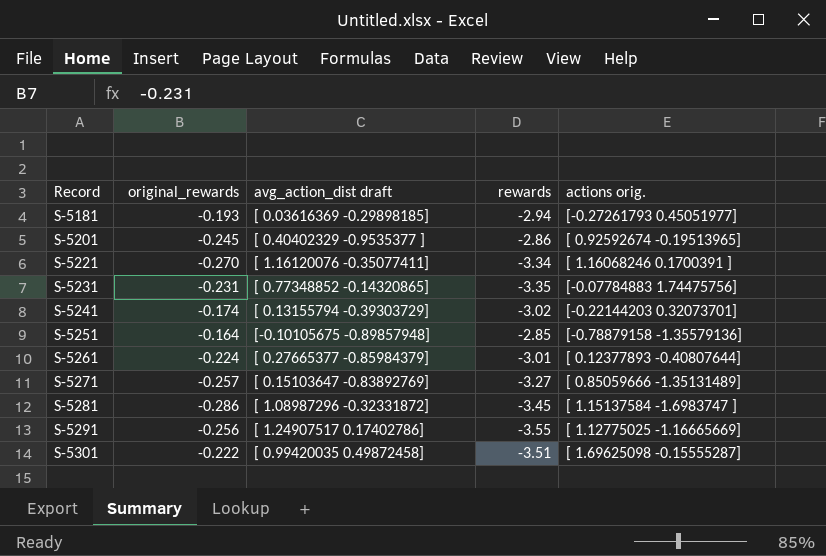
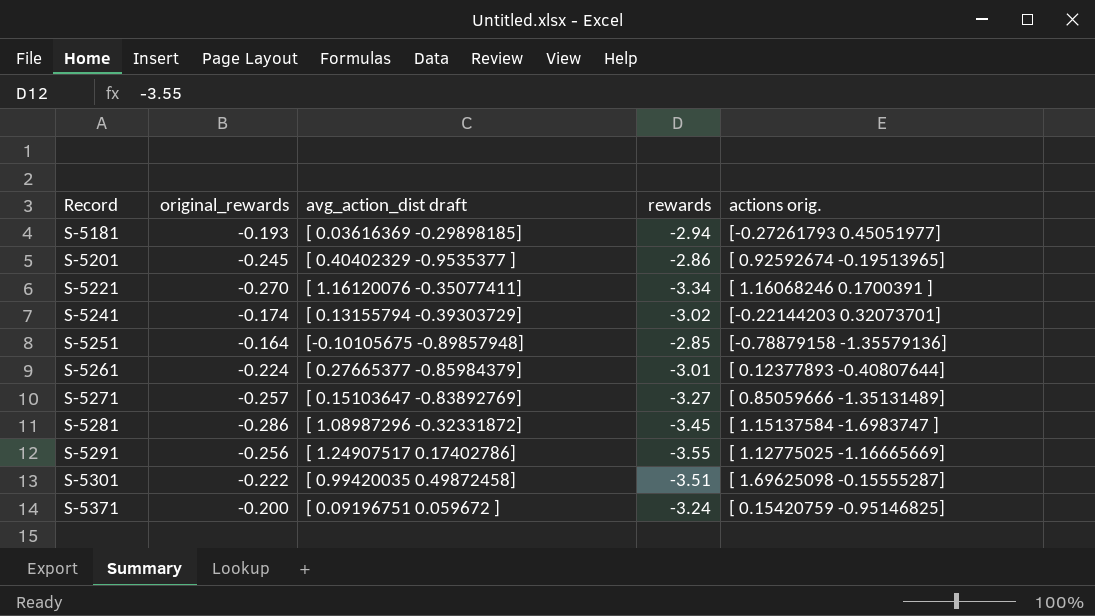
row S-5231: -0.231 | [ 0.77348852 -0.14320865] | -3.35 | [-0.07784883 1.74475756] -> none
row S-5371: none -> -0.200 | [ 0.09196751 0.059672 ] | -3.24 | [ 0.15420759 -0.95146825]

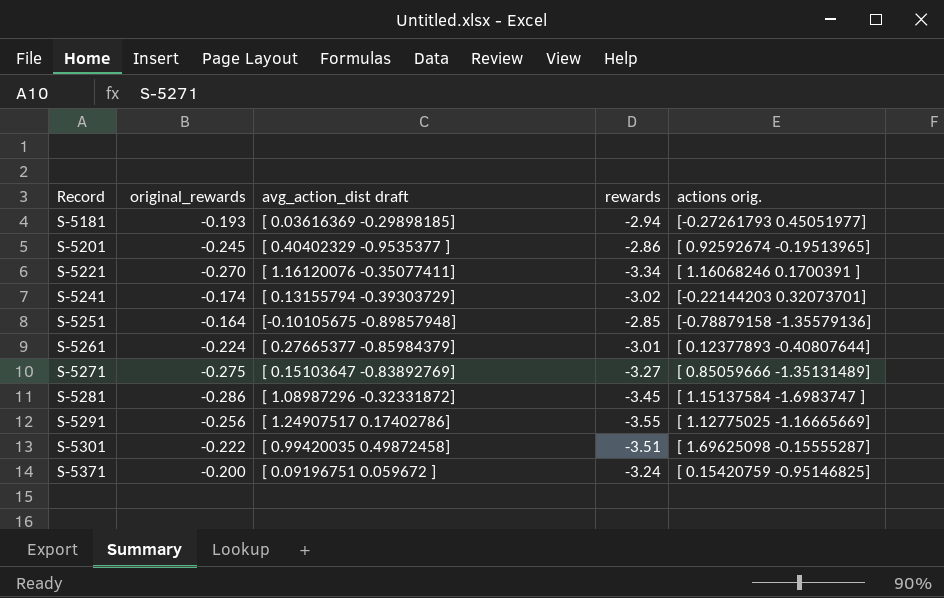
S-5271 | original_rewards: -0.257 -> -0.275

